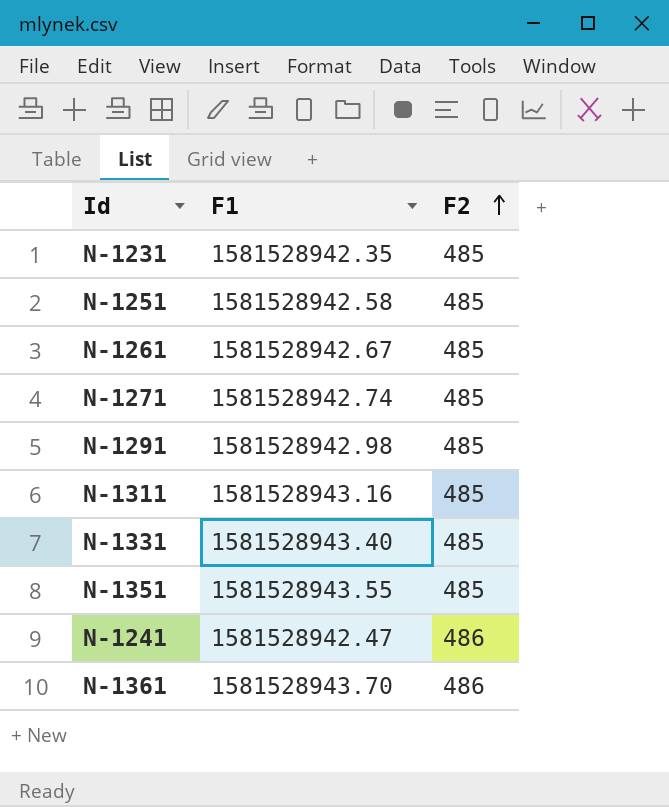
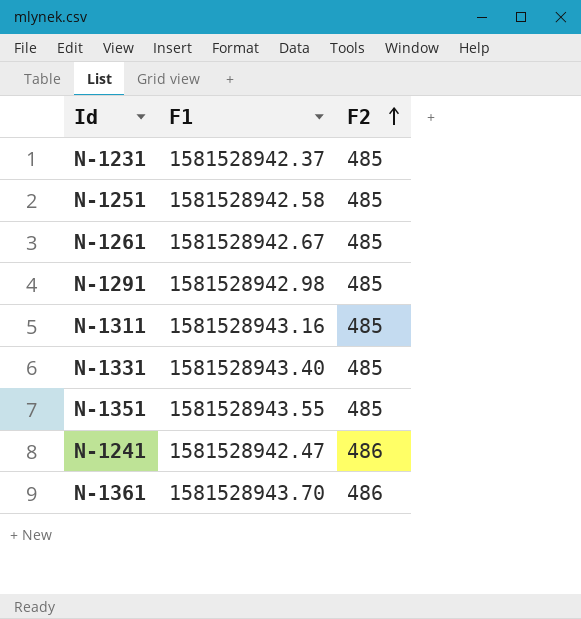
row N-1271: 1581528942.74 | 485 -> none
N-1231 | F1: 1581528942.35 -> 1581528942.37

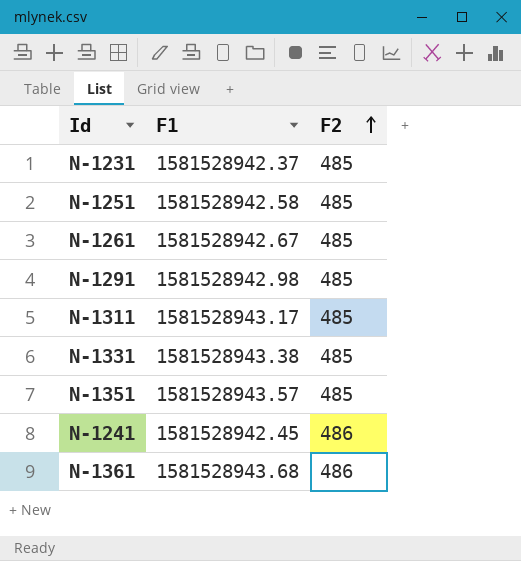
N-1311 | F1: 1581528943.16 -> 1581528943.17
N-1331 | F1: 1581528943.40 -> 1581528943.38
N-1351 | F1: 1581528943.55 -> 1581528943.57
N-1241 | F1: 1581528942.47 -> 1581528942.45
N-1361 | F1: 1581528943.70 -> 1581528943.68

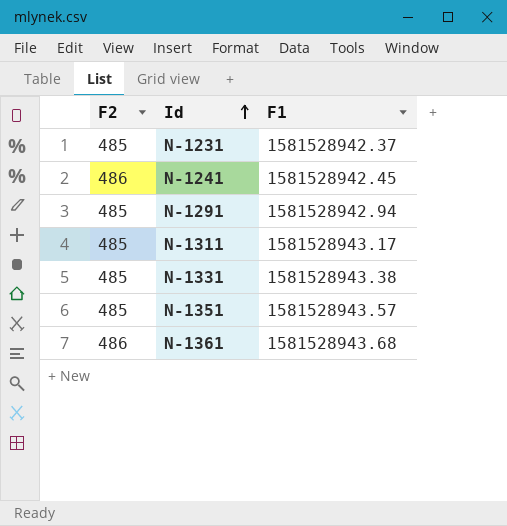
row order: F2 ascending -> Id ascending
column F2 | position: 3 -> 1
row N-1251: 1581528942.58 | 485 -> none
row N-1261: 1581528942.67 | 485 -> none
N-1291 | F1: 1581528942.98 -> 1581528942.94

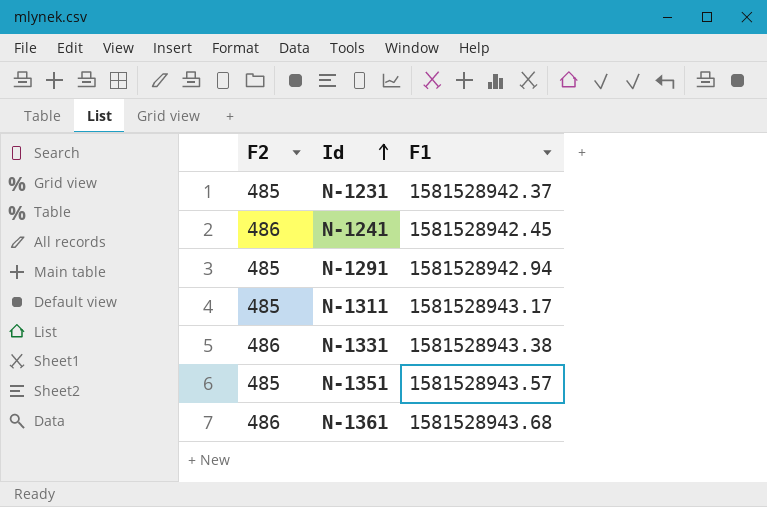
N-1331 | F2: 485 -> 486

